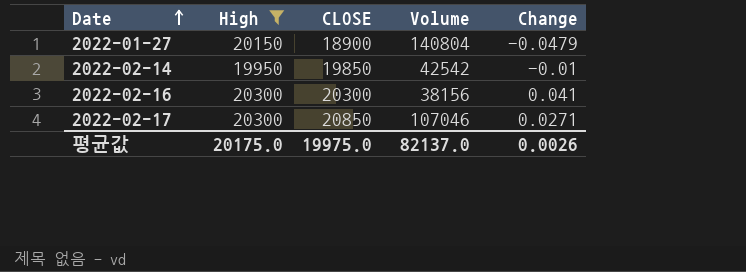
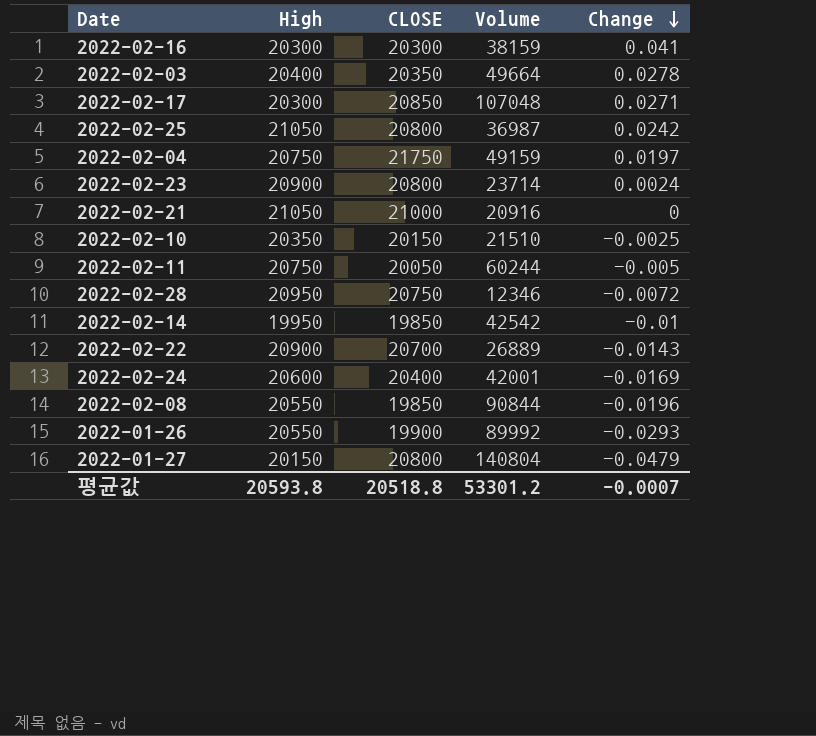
filter: High <= 20300 -> none
row order: Date ascending -> Change descending
2022-02-16 | Volume: 38156 -> 38159
2022-02-17 | Volume: 107046 -> 107048
2022-01-27 | CLOSE: 18900 -> 20800
평균값 | High: 20175.0 -> 20593.8
평균값 | CLOSE: 19975.0 -> 20518.8
평균값 | Volume: 82137.0 -> 53301.2
평균값 | Change: 0.0026 -> -0.0007

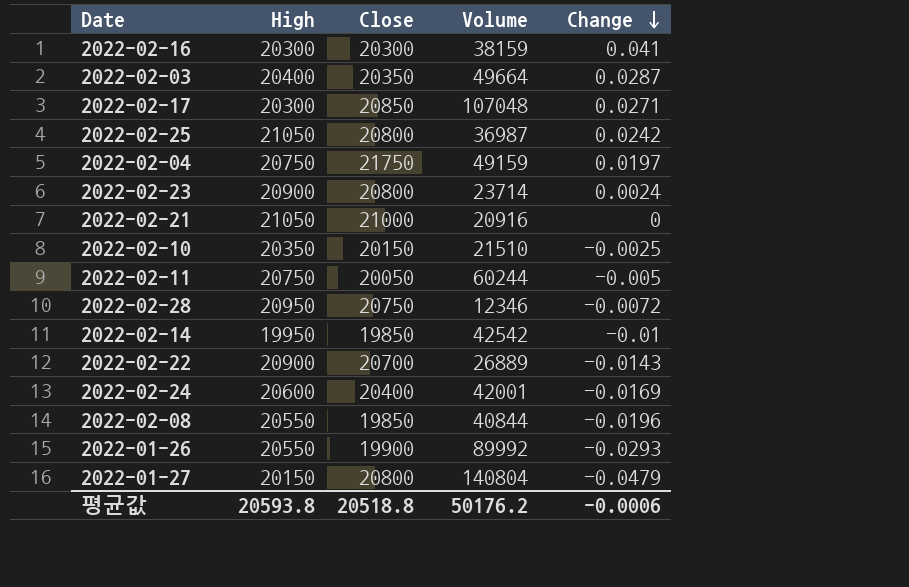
column name: CLOSE -> Close
2022-02-03 | Change: 0.0278 -> 0.0287
2022-02-08 | Volume: 90844 -> 40844
평균값 | Volume: 53301.2 -> 50176.2
평균값 | Change: -0.0007 -> -0.0006

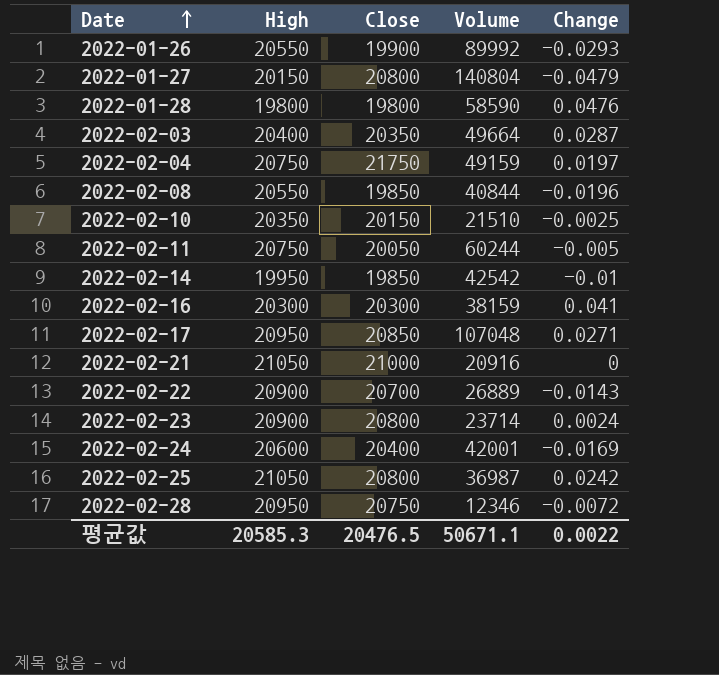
row order: Change descending -> Date ascending
row 2022-01-28: none -> 19800 | 19800 | 58590 | 0.0476
2022-02-17 | High: 20300 -> 20950
평균값 | High: 20593.8 -> 20585.3
평균값 | Close: 20518.8 -> 20476.5
평균값 | Volume: 50176.2 -> 50671.1
평균값 | Change: -0.0006 -> 0.0022

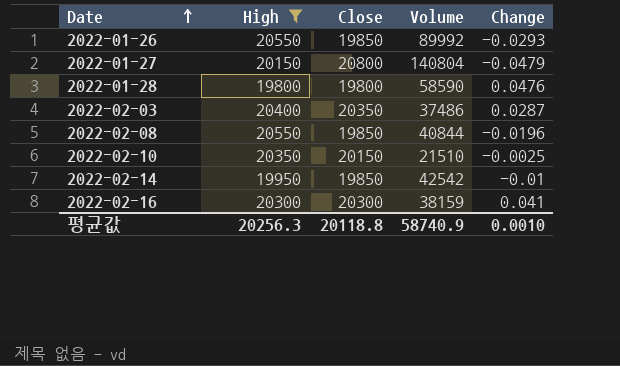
filter: none -> High <= 20550
2022-01-26 | Close: 19900 -> 19850
2022-02-03 | Volume: 49664 -> 37486
평균값 | High: 20585.3 -> 20256.3
평균값 | Close: 20476.5 -> 20118.8
평균값 | Volume: 50671.1 -> 58740.9
평균값 | Change: 0.0022 -> 0.0010

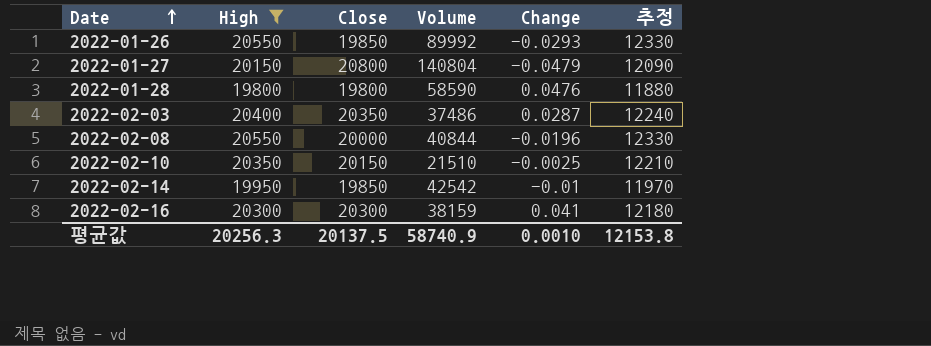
column 추정 | formula: none -> [High] * 0.6
2022-02-08 | Close: 19850 -> 20000
평균값 | Close: 20118.8 -> 20137.5

